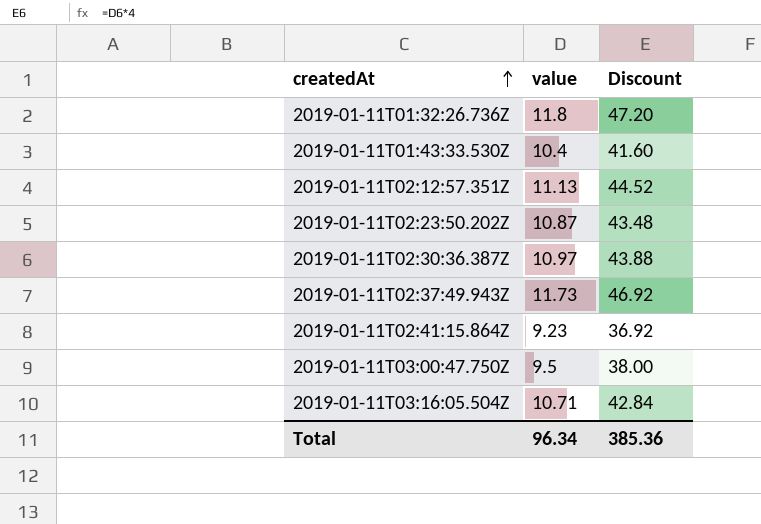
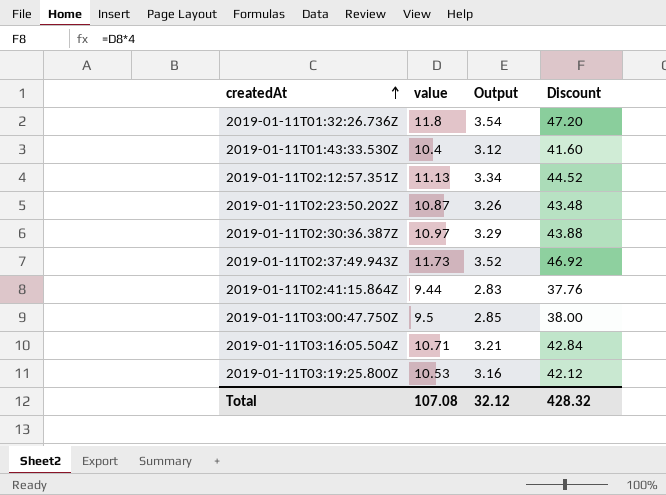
column Output | formula: none -> [value] * 0.3
2019-01-11T02:41:15.864Z | value: 9.23 -> 9.44
2019-01-11T02:41:15.864Z | Discount: 36.92 -> 37.76
row 2019-01-11T03:19:25.800Z: none -> 10.53 | 3.16 | 42.12
Total | value: 96.34 -> 107.08
Total | Discount: 385.36 -> 428.32

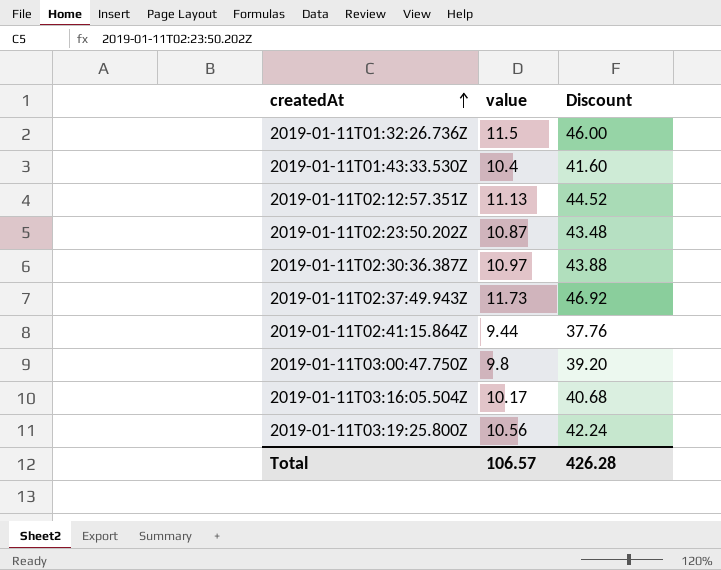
column Output | formula: [value] * 0.3 -> none
2019-01-11T01:32:26.736Z | value: 11.8 -> 11.5
2019-01-11T01:32:26.736Z | Discount: 47.20 -> 46.00
2019-01-11T03:00:47.750Z | value: 9.5 -> 9.8
2019-01-11T03:00:47.750Z | Discount: 38.00 -> 39.20
2019-01-11T03:16:05.504Z | value: 10.71 -> 10.17
2019-01-11T03:16:05.504Z | Discount: 42.84 -> 40.68
2019-01-11T03:19:25.800Z | value: 10.53 -> 10.56
2019-01-11T03:19:25.800Z | Discount: 42.12 -> 42.24
Total | value: 107.08 -> 106.57
Total | Discount: 428.32 -> 426.28

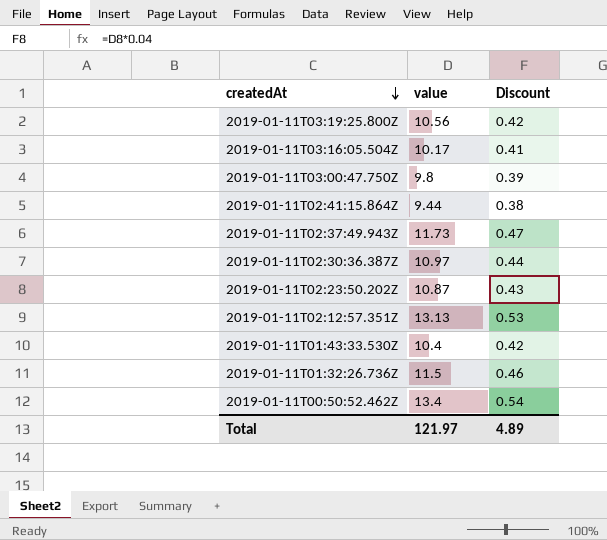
row order: createdAt ascending -> createdAt descending
column Discount | formula: [value] * 4 -> [value] * 0.04
2019-01-11T02:12:57.351Z | value: 11.13 -> 13.13
row 2019-01-11T00:50:52.462Z: none -> 13.4 | 0.54
Total | value: 106.57 -> 121.97
Total | Discount: 426.28 -> 4.89

